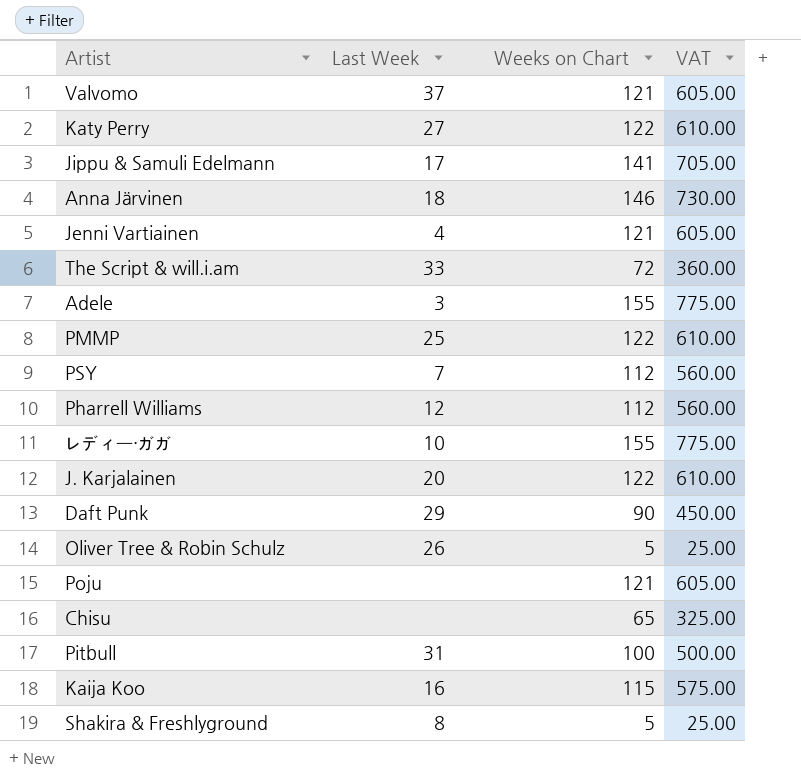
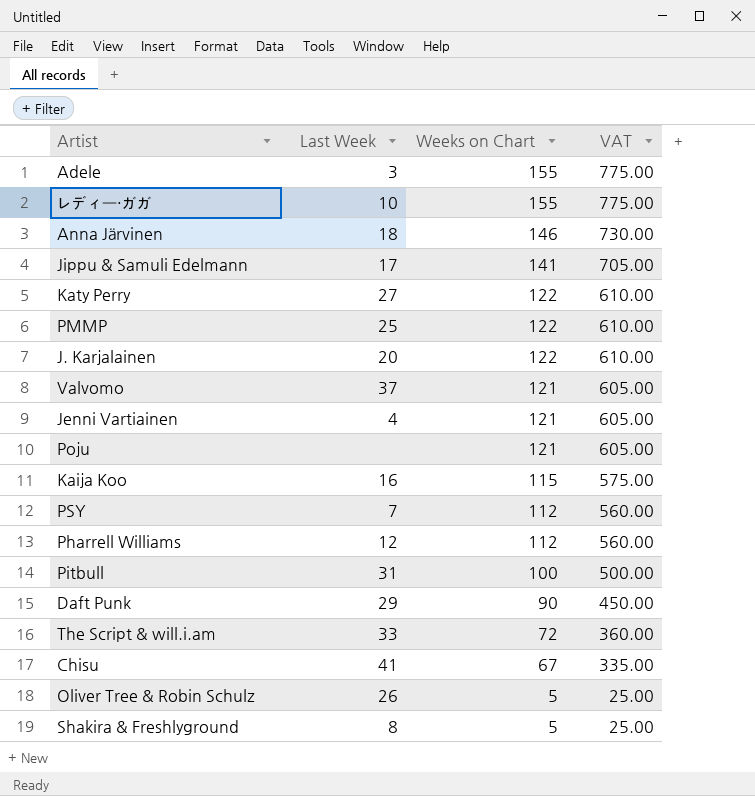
row order: none -> Weeks on Chart descending
Chisu | Last Week: none -> 41
Chisu | Weeks on Chart: 65 -> 67
Chisu | VAT: 325.00 -> 335.00

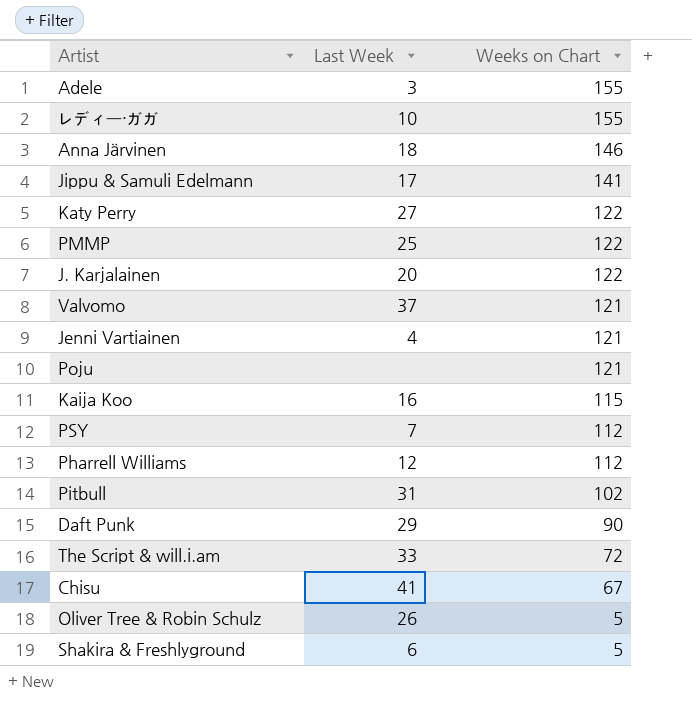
column VAT | formula: [Weeks on Chart] * 5 -> none
Pitbull | Weeks on Chart: 100 -> 102
Shakira & Freshlyground | Last Week: 8 -> 6

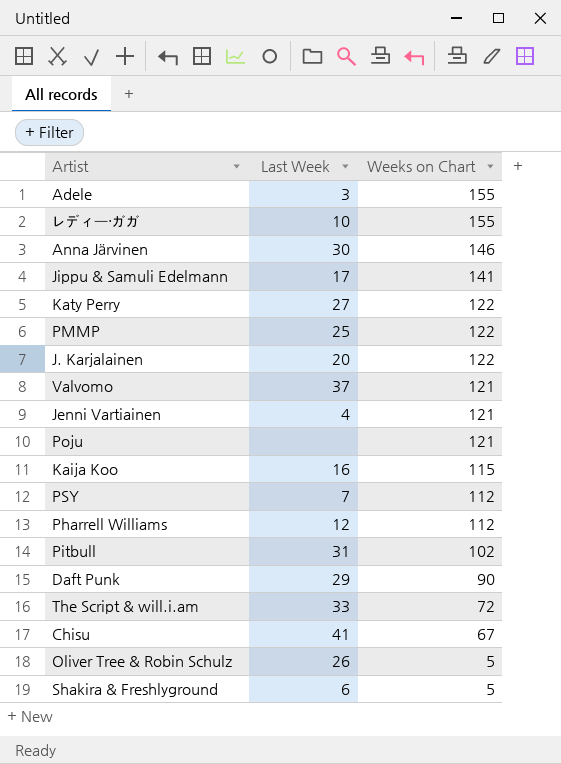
Anna Järvinen | Last Week: 18 -> 30

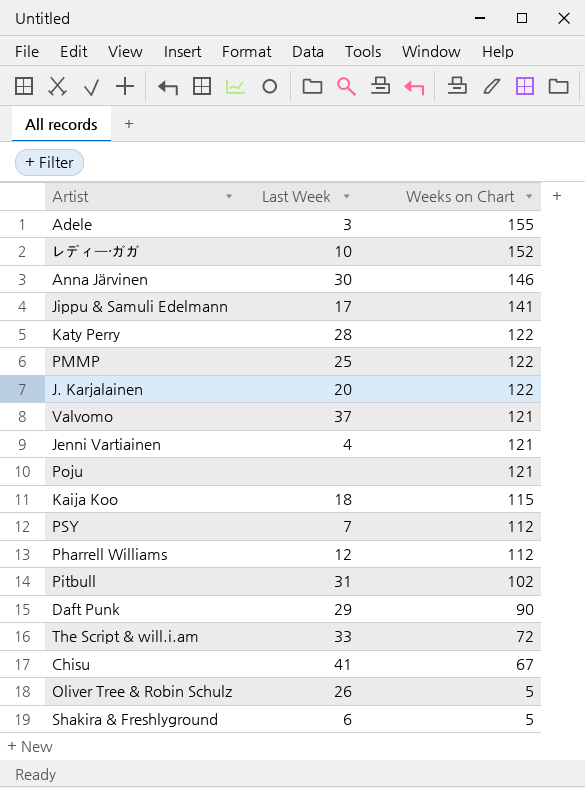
レディー・ガガ | Weeks on Chart: 155 -> 152
Katy Perry | Last Week: 27 -> 28
Kaija Koo | Last Week: 16 -> 18

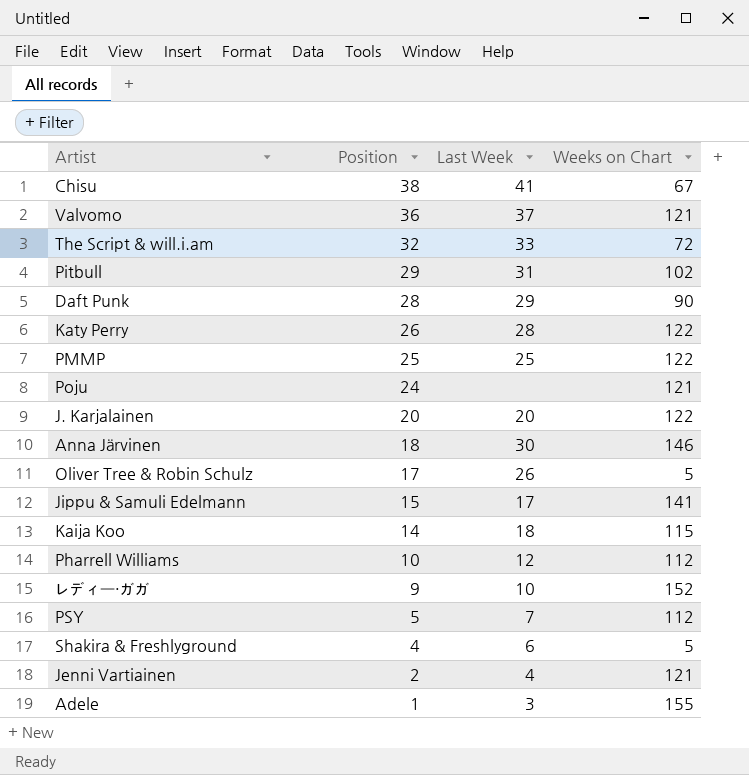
row order: Weeks on Chart descending -> Position descending
column Position | position: none -> 2

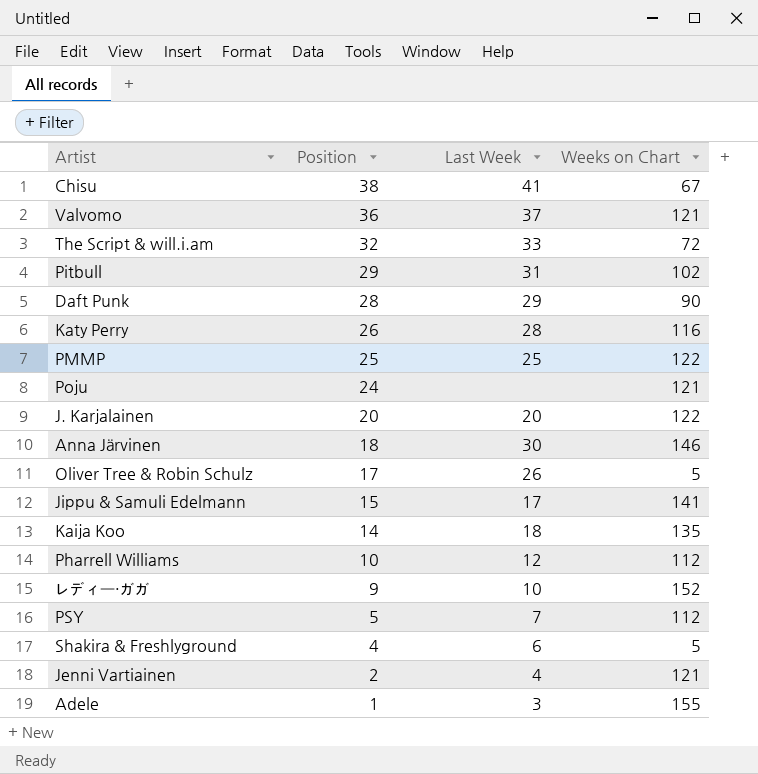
Katy Perry | Weeks on Chart: 122 -> 116
Kaija Koo | Weeks on Chart: 115 -> 135

